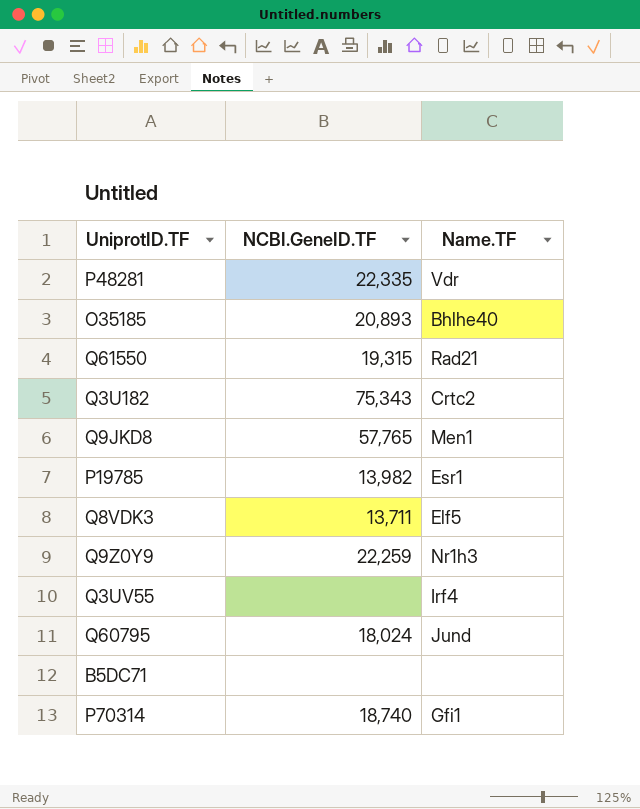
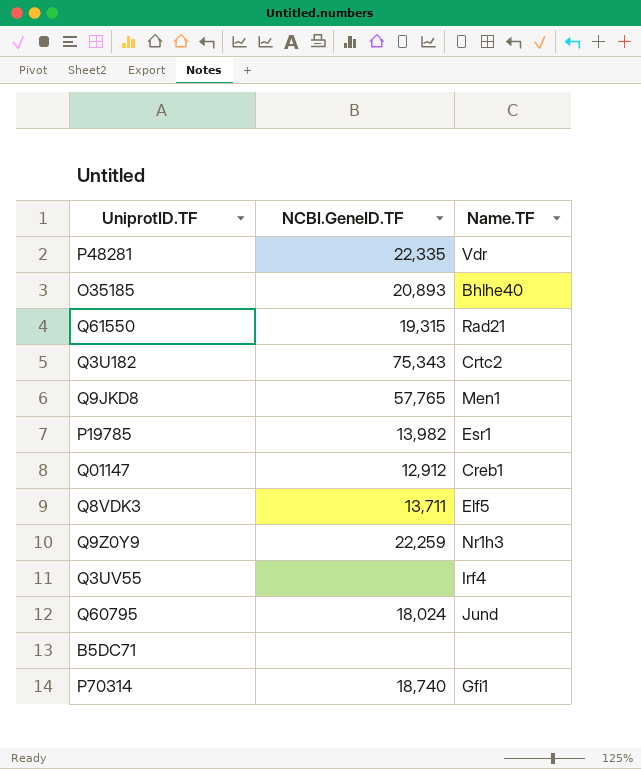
row Q01147: none -> 12,912 | Creb1

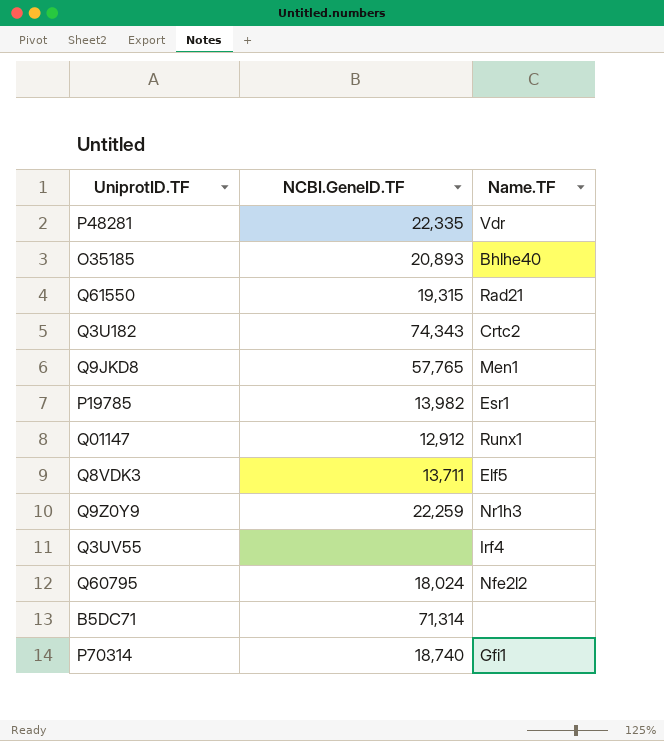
Q3U182 | NCBI.GeneID.TF: 75,343 -> 74,343
Q01147 | Name.TF: Creb1 -> Runx1
Q60795 | Name.TF: Jund -> Nfe2l2
B5DC71 | NCBI.GeneID.TF: none -> 71,314

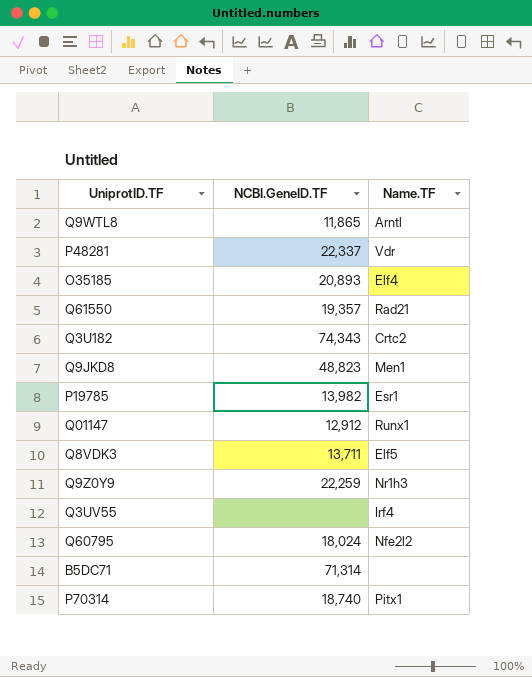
row Q9WTL8: none -> 11,865 | Arntl
P48281 | NCBI.GeneID.TF: 22,335 -> 22,337
O35185 | Name.TF: Bhlhe40 -> Elf4
Q61550 | NCBI.GeneID.TF: 19,315 -> 19,357
Q9JKD8 | NCBI.GeneID.TF: 57,765 -> 48,823
P70314 | Name.TF: Gfi1 -> Pitx1

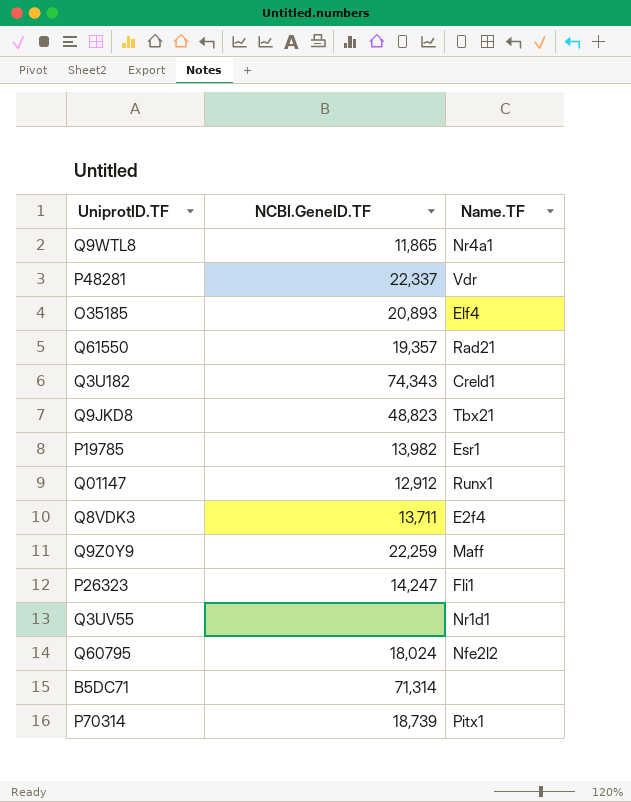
Q9WTL8 | Name.TF: Arntl -> Nr4a1
Q3U182 | Name.TF: Crtc2 -> Creld1
Q9JKD8 | Name.TF: Men1 -> Tbx21
Q8VDK3 | Name.TF: Elf5 -> E2f4
Q9Z0Y9 | Name.TF: Nr1h3 -> Maff
row P26323: none -> 14,247 | Fli1
Q3UV55 | Name.TF: Irf4 -> Nr1d1
P70314 | NCBI.GeneID.TF: 18,740 -> 18,739

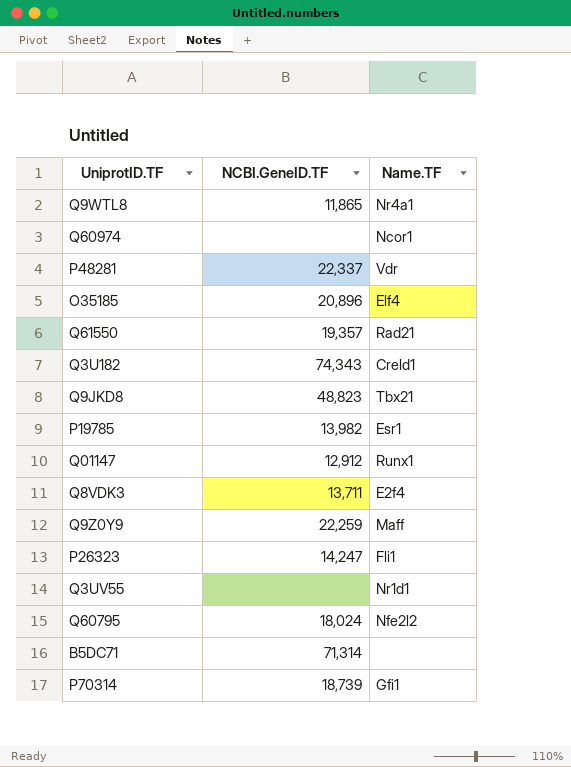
row Q60974: none -> none | Ncor1
O35185 | NCBI.GeneID.TF: 20,893 -> 20,896
P70314 | Name.TF: Pitx1 -> Gfi1

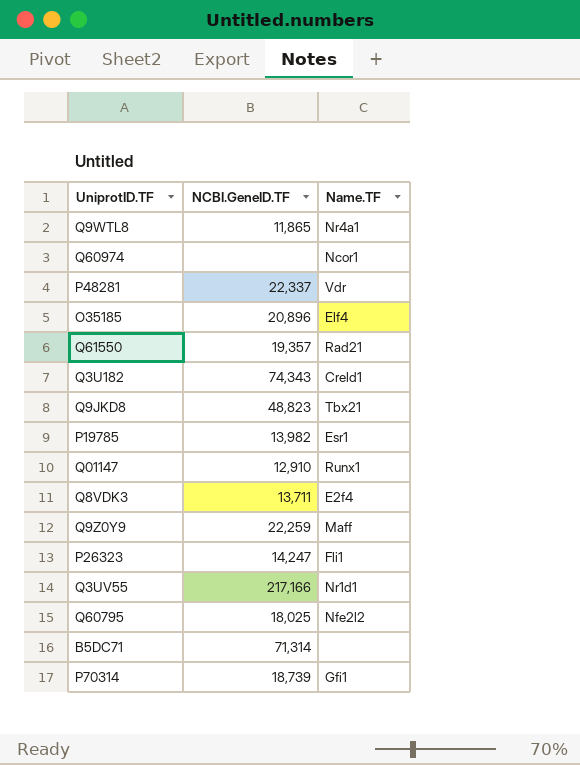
Q01147 | NCBI.GeneID.TF: 12,912 -> 12,910
Q3UV55 | NCBI.GeneID.TF: none -> 217,166
Q60795 | NCBI.GeneID.TF: 18,024 -> 18,025

